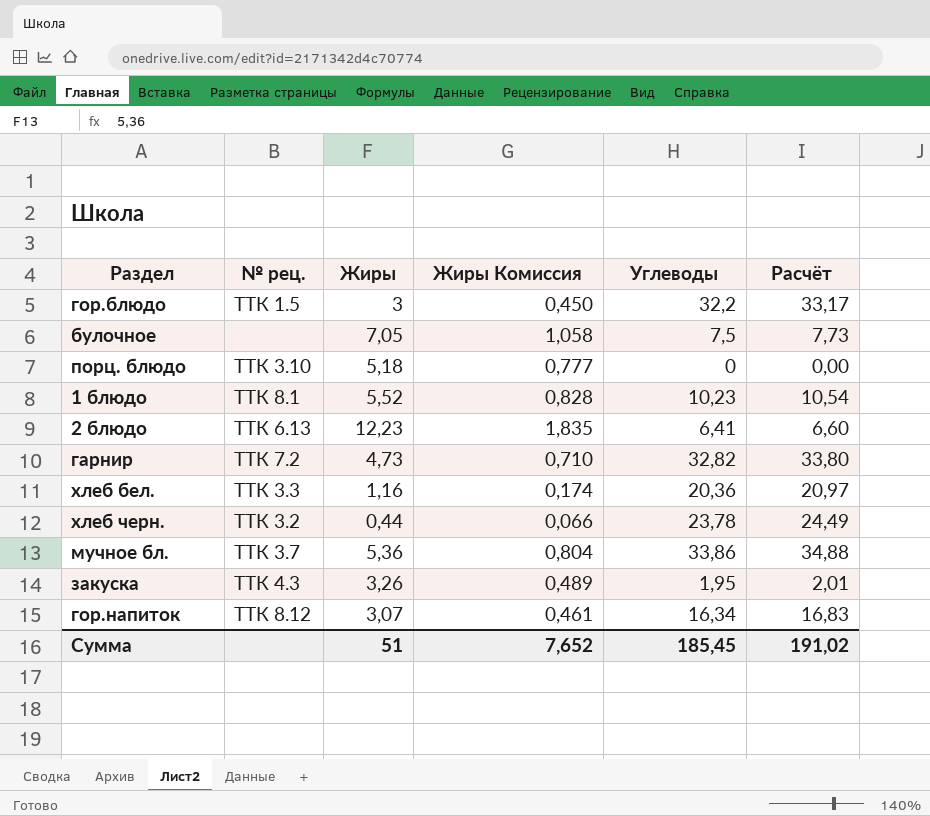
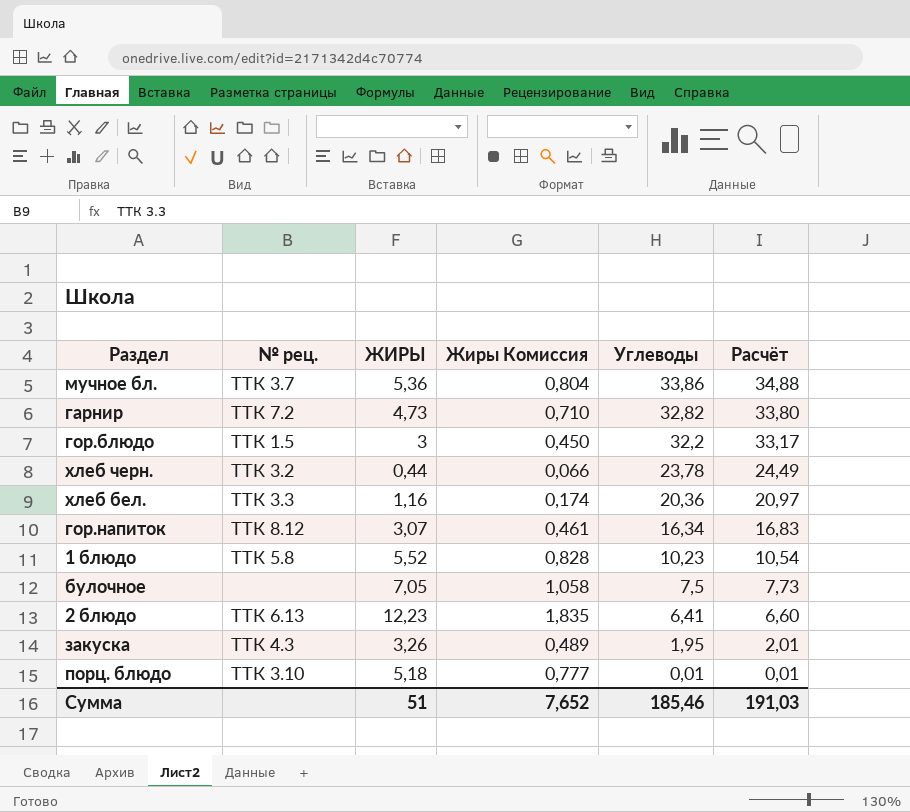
row order: none -> Углеводы descending
column name: Жиры -> ЖИРЫ
1 блюдо | № рец.: ТТК 8.1 -> ТТК 5.8
порц. блюдо | Углеводы: 0 -> 0,01
порц. блюдо | Расчёт: 0,00 -> 0,01
Сумма | Углеводы: 185,45 -> 185,46
Сумма | Расчёт: 191,02 -> 191,03

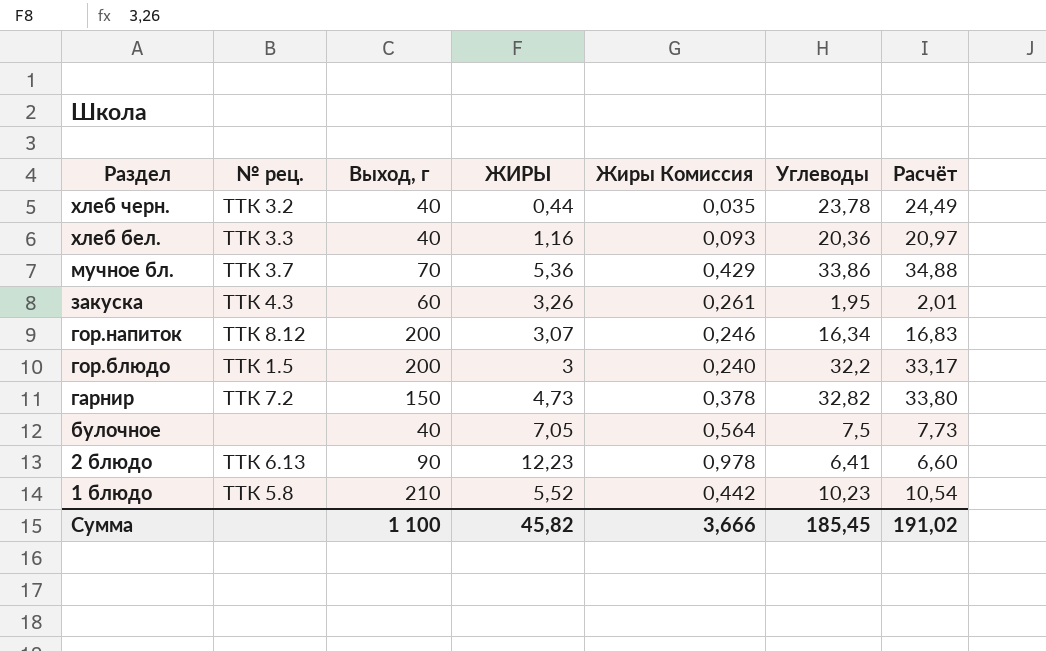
row order: Углеводы descending -> Раздел descending
column Выход, г | position: none -> 3
column Жиры Комиссия | formula: [ЖИРЫ] * 0,15 -> [ЖИРЫ] * 0,08
row порц. блюдо: ТТК 3.10 | 5,18 | 0,777 | 0,01 | 0,01 -> none
Сумма | ЖИРЫ: 51 -> 45,82
Сумма | Жиры Комиссия: 7,652 -> 3,666
Сумма | Углеводы: 185,46 -> 185,45
Сумма | Расчёт: 191,03 -> 191,02

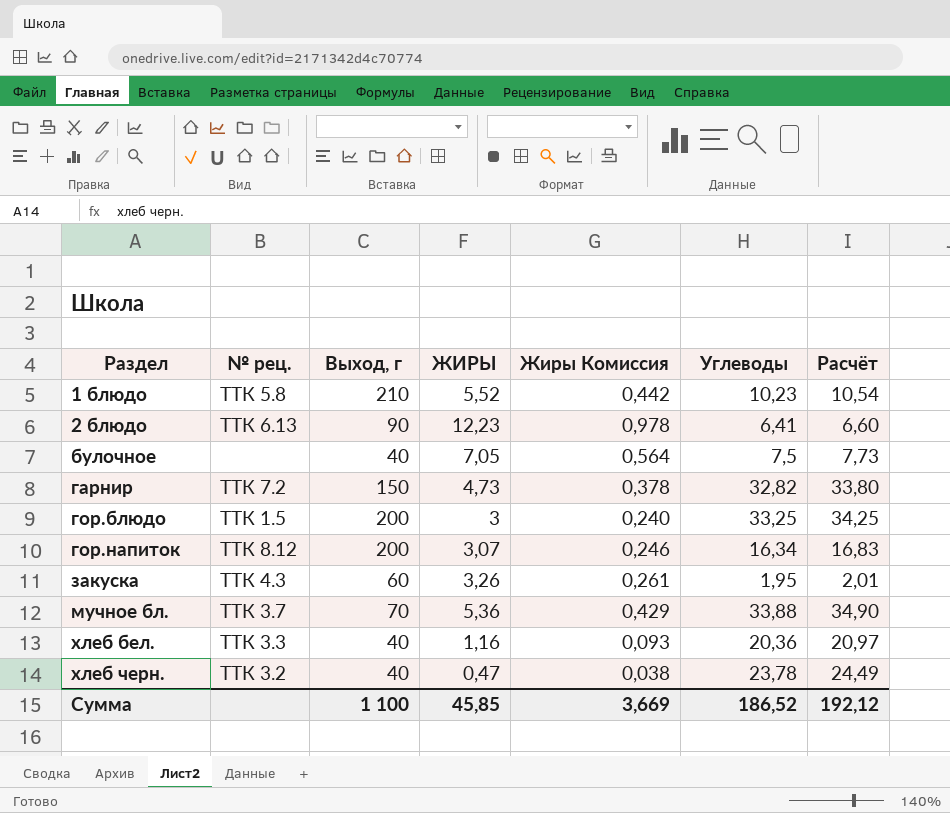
row order: Раздел descending -> Раздел ascending
гор.блюдо | Углеводы: 32,2 -> 33,25
гор.блюдо | Расчёт: 33,17 -> 34,25
мучное бл. | Углеводы: 33,86 -> 33,88
мучное бл. | Расчёт: 34,88 -> 34,90
хлеб черн. | ЖИРЫ: 0,44 -> 0,47
хлеб черн. | Жиры Комиссия: 0,035 -> 0,038
Сумма | ЖИРЫ: 45,82 -> 45,85
Сумма | Жиры Комиссия: 3,666 -> 3,669
Сумма | Углеводы: 185,45 -> 186,52
Сумма | Расчёт: 191,02 -> 192,12

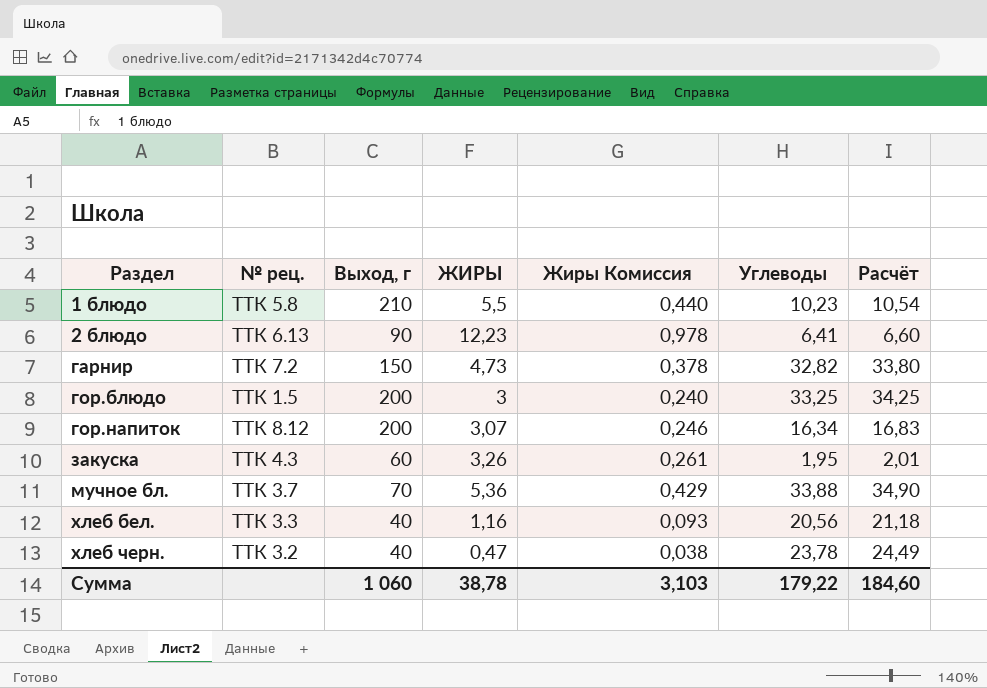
row булочное: none | 40 | 7,05 | 0,564 | 7,5 | 7,73 -> none
1 блюдо | ЖИРЫ: 5,52 -> 5,5
1 блюдо | Жиры Комиссия: 0,442 -> 0,440
хлеб бел. | Углеводы: 20,36 -> 20,56
хлеб бел. | Расчёт: 20,97 -> 21,18
Сумма | Выход, г: 1 100 -> 1 060
Сумма | ЖИРЫ: 45,85 -> 38,78
Сумма | Жиры Комиссия: 3,669 -> 3,103
Сумма | Углеводы: 186,52 -> 179,22
Сумма | Расчёт: 192,12 -> 184,60

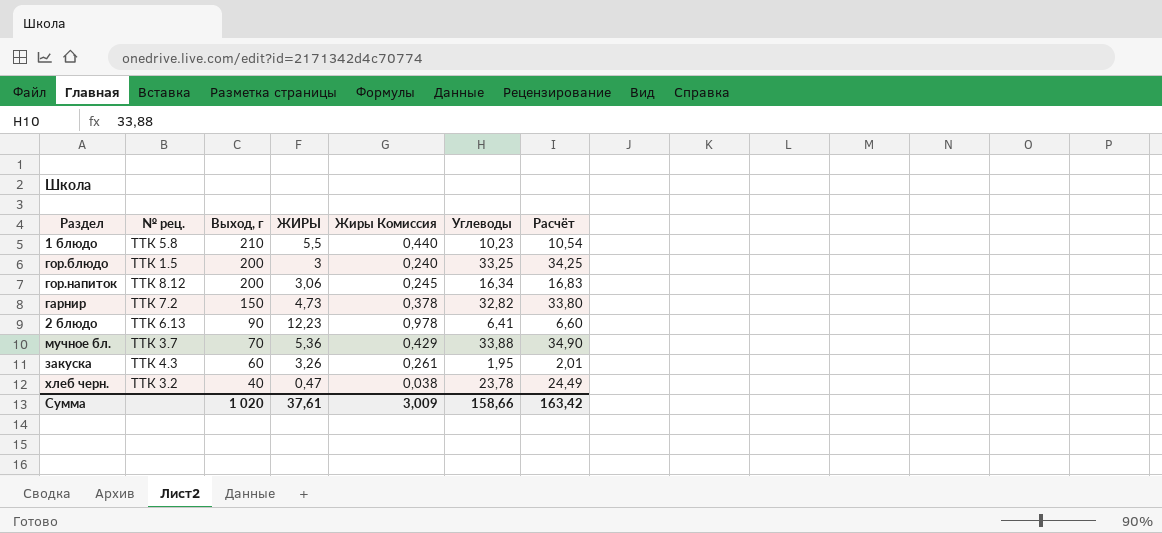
row order: Раздел ascending -> Выход, г descending
row хлеб бел.: ТТК 3.3 | 40 | 1,16 | 0,093 | 20,56 | 21,18 -> none
гор.напиток | ЖИРЫ: 3,07 -> 3,06
гор.напиток | Жиры Комиссия: 0,246 -> 0,245
Сумма | Выход, г: 1 060 -> 1 020
Сумма | ЖИРЫ: 38,78 -> 37,61
Сумма | Жиры Комиссия: 3,103 -> 3,009
Сумма | Углеводы: 179,22 -> 158,66
Сумма | Расчёт: 184,60 -> 163,42

